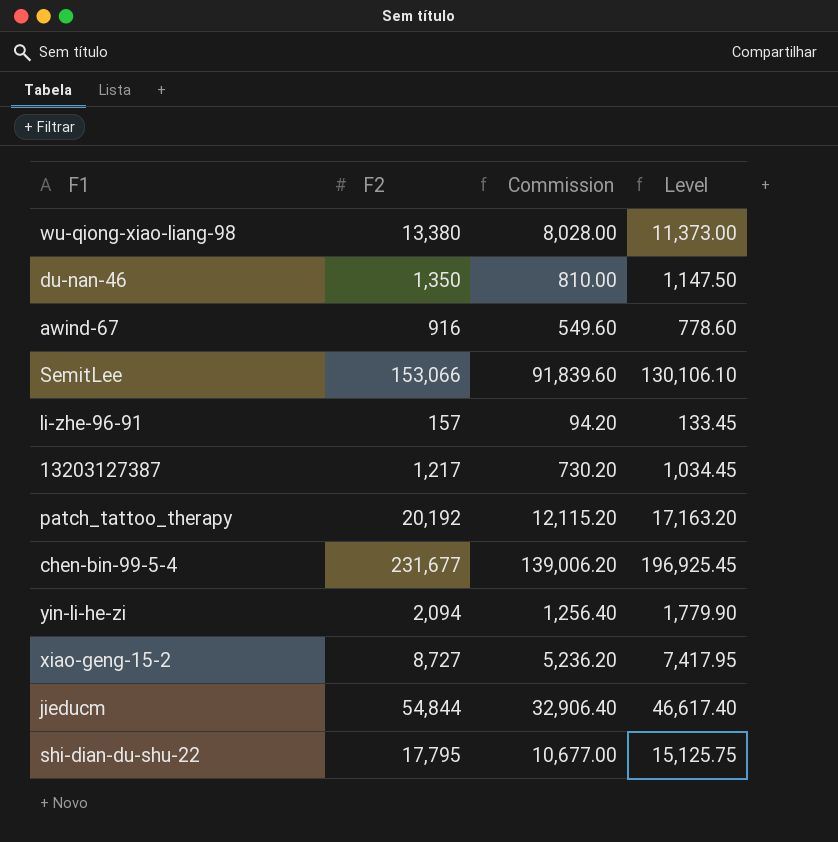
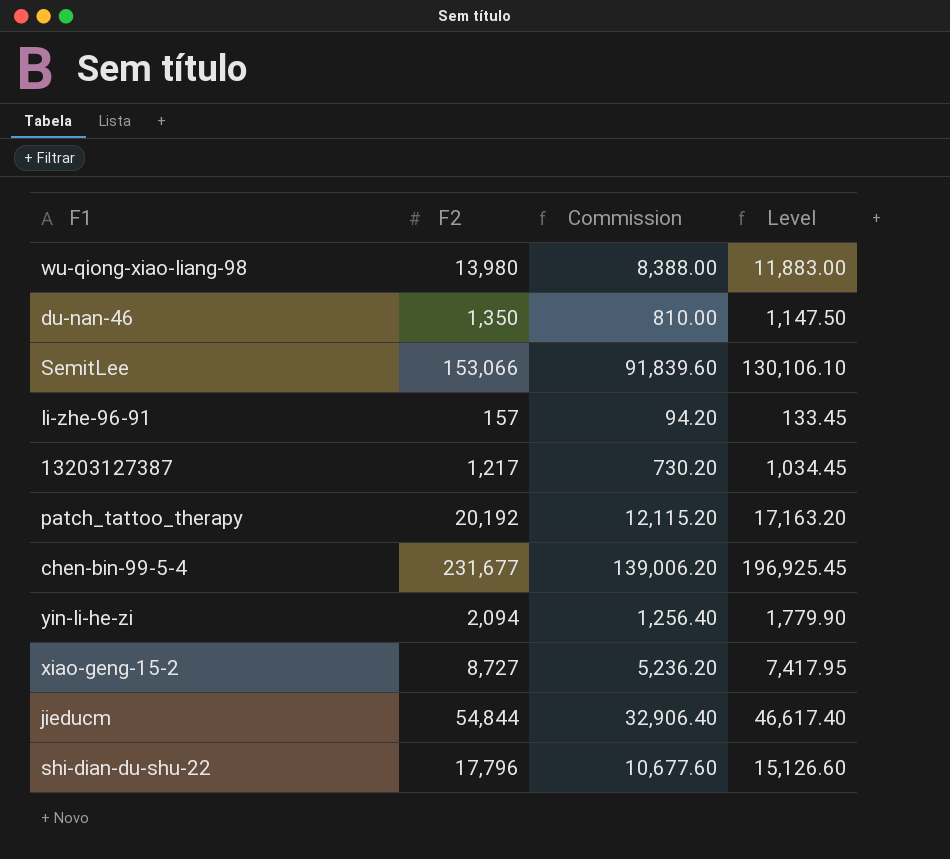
row awind-67: 916 | 549.60 | 778.60 -> none
wu-qiong-xiao-liang-98 | F2: 13,380 -> 13,980
wu-qiong-xiao-liang-98 | Commission: 8,028.00 -> 8,388.00
wu-qiong-xiao-liang-98 | Level: 11,373.00 -> 11,883.00
shi-dian-du-shu-22 | F2: 17,795 -> 17,796
shi-dian-du-shu-22 | Commission: 10,677.00 -> 10,677.60
shi-dian-du-shu-22 | Level: 15,125.75 -> 15,126.60

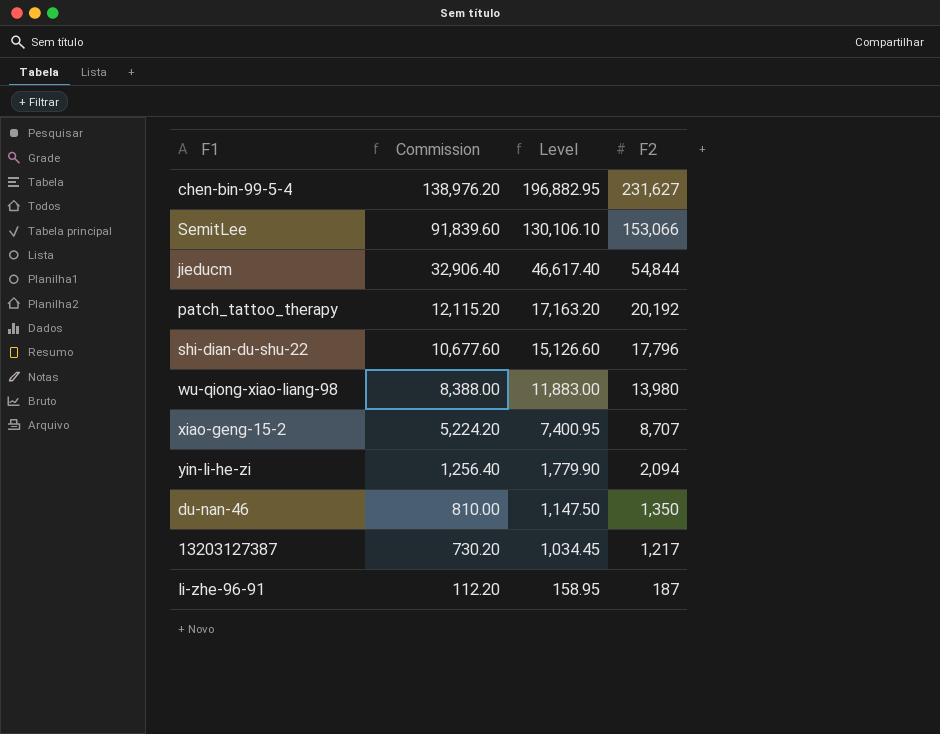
row order: none -> Commission descending
column F2 | position: 2 -> 4
chen-bin-99-5-4 | Commission: 139,006.20 -> 138,976.20
chen-bin-99-5-4 | Level: 196,925.45 -> 196,882.95
chen-bin-99-5-4 | F2: 231,677 -> 231,627
xiao-geng-15-2 | Commission: 5,236.20 -> 5,224.20
xiao-geng-15-2 | Level: 7,417.95 -> 7,400.95
xiao-geng-15-2 | F2: 8,727 -> 8,707
li-zhe-96-91 | Commission: 94.20 -> 112.20
li-zhe-96-91 | Level: 133.45 -> 158.95
li-zhe-96-91 | F2: 157 -> 187

